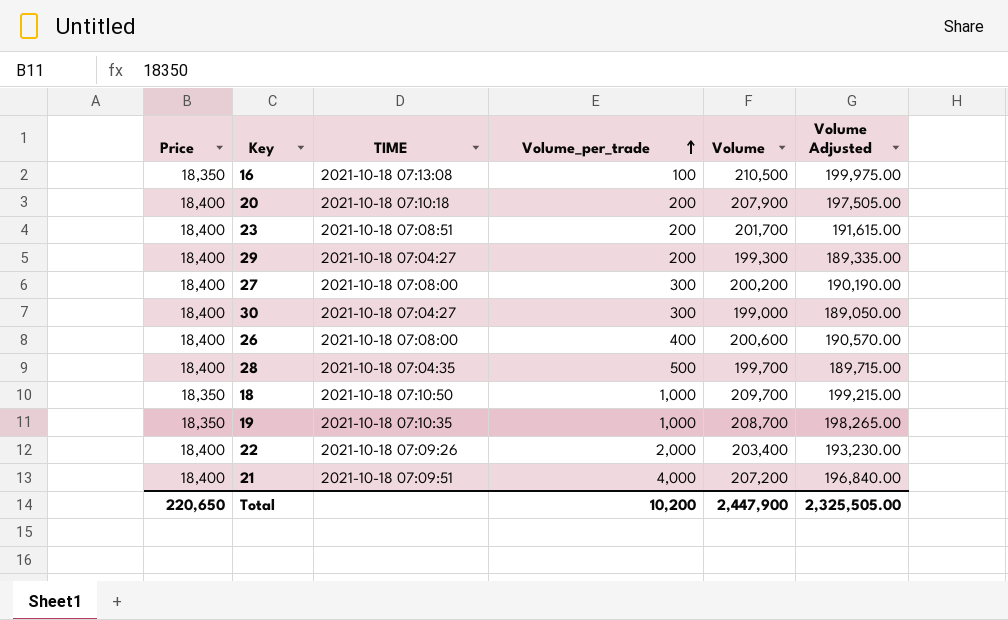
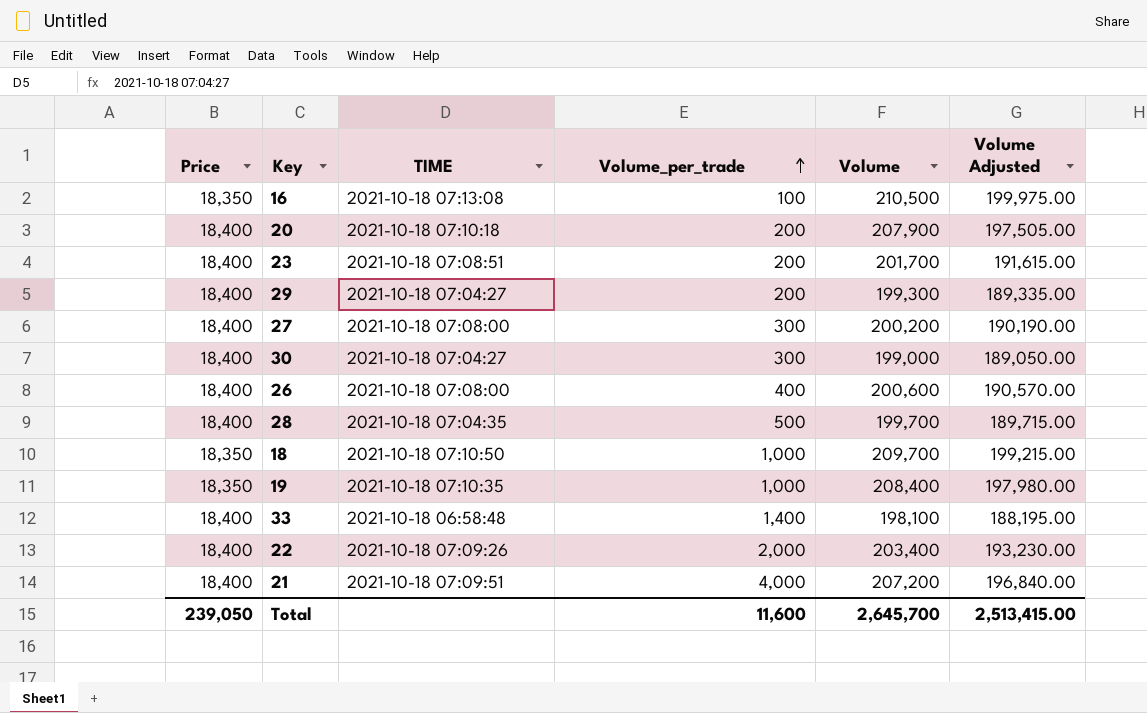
19 | Volume: 208,700 -> 208,400
19 | Volume Adjusted: 198,265.00 -> 197,980.00
row 33: none -> 18,400 | 2021-10-18 06:58:48 | 1,400 | 198,100 | 188,195.00
Total | Price: 220,650 -> 239,050
Total | Volume_per_trade: 10,200 -> 11,600
Total | Volume: 2,447,900 -> 2,645,700
Total | Volume Adjusted: 2,325,505.00 -> 2,513,415.00

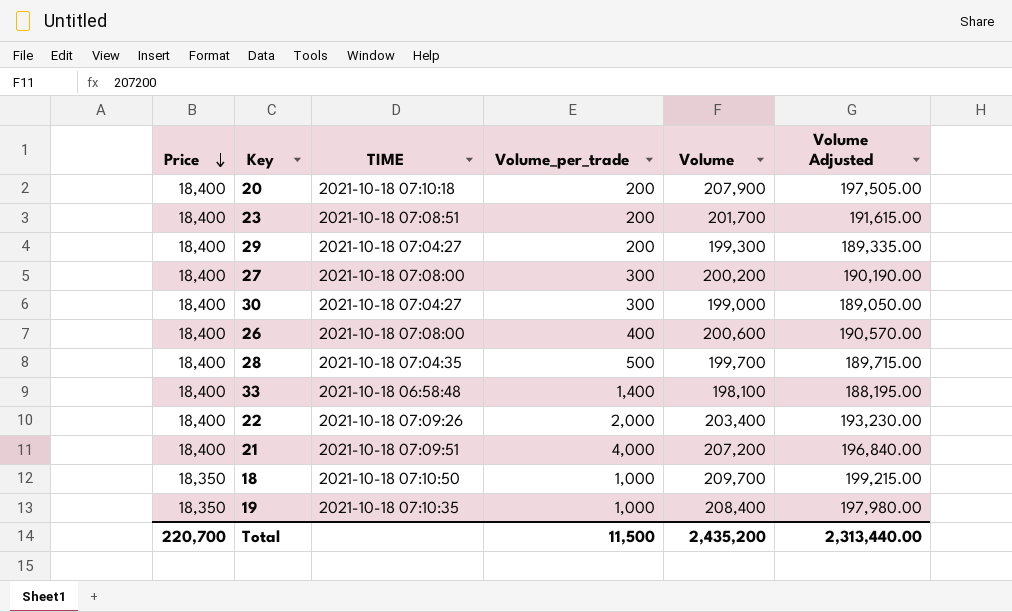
row order: Volume_per_trade ascending -> Price descending
row 16: 18,350 | 2021-10-18 07:13:08 | 100 | 210,500 | 199,975.00 -> none
Total | Price: 239,050 -> 220,700
Total | Volume_per_trade: 11,600 -> 11,500
Total | Volume: 2,645,700 -> 2,435,200
Total | Volume Adjusted: 2,513,415.00 -> 2,313,440.00

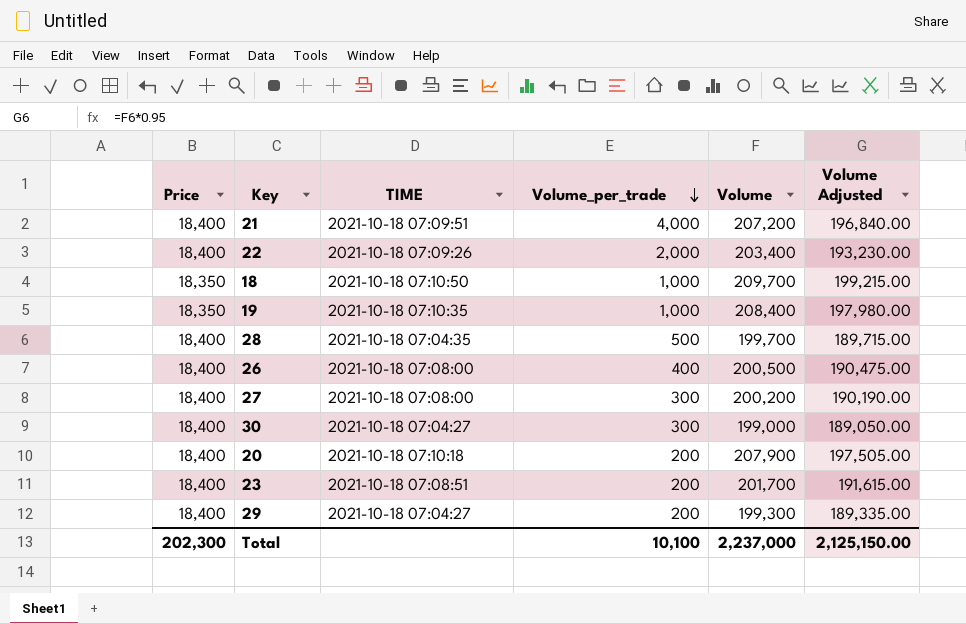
row order: Price descending -> Volume_per_trade descending
row 33: 18,400 | 2021-10-18 06:58:48 | 1,400 | 198,100 | 188,195.00 -> none
26 | Volume: 200,600 -> 200,500
26 | Volume Adjusted: 190,570.00 -> 190,475.00
Total | Price: 220,700 -> 202,300
Total | Volume_per_trade: 11,500 -> 10,100
Total | Volume: 2,435,200 -> 2,237,000
Total | Volume Adjusted: 2,313,440.00 -> 2,125,150.00

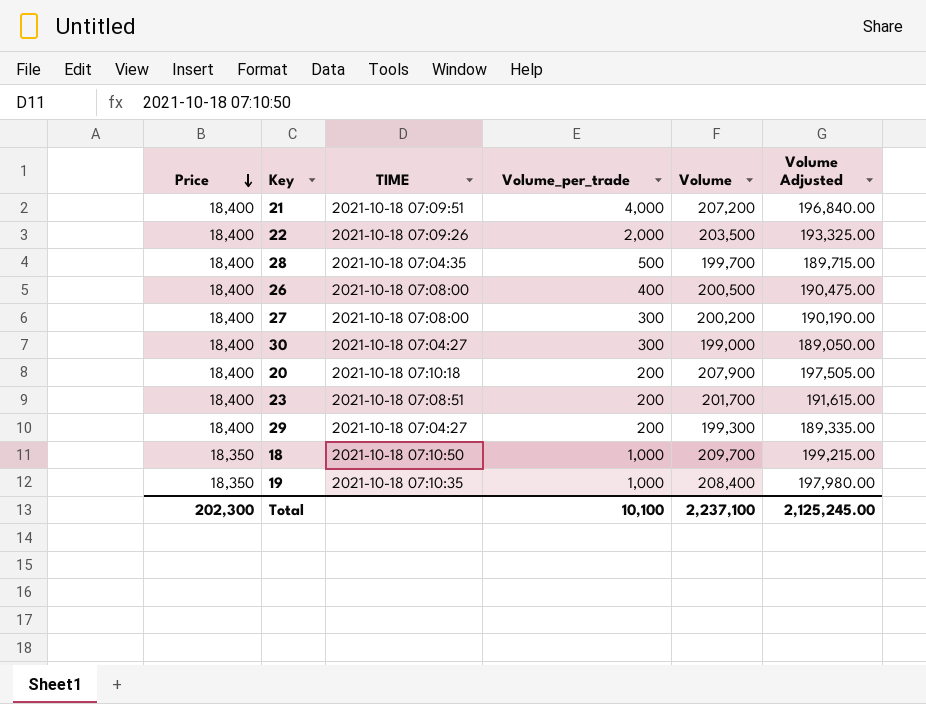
row order: Volume_per_trade descending -> Price descending
22 | Volume: 203,400 -> 203,500
22 | Volume Adjusted: 193,230.00 -> 193,325.00
Total | Volume: 2,237,000 -> 2,237,100
Total | Volume Adjusted: 2,125,150.00 -> 2,125,245.00

